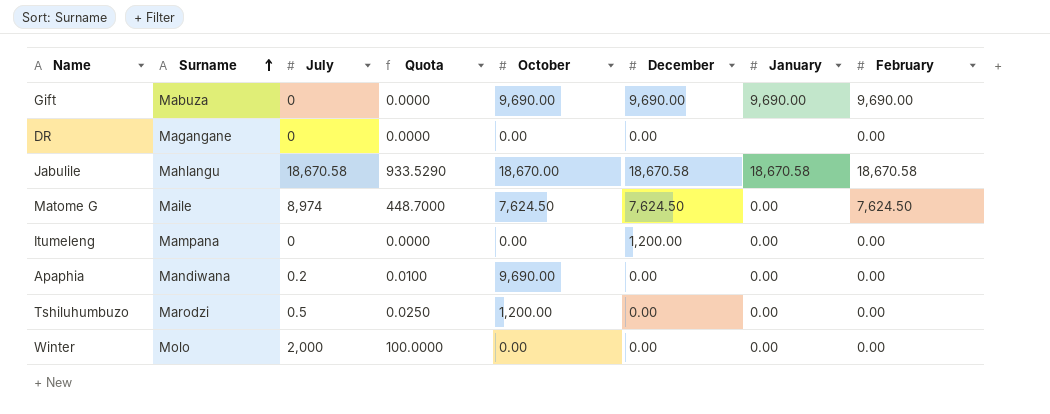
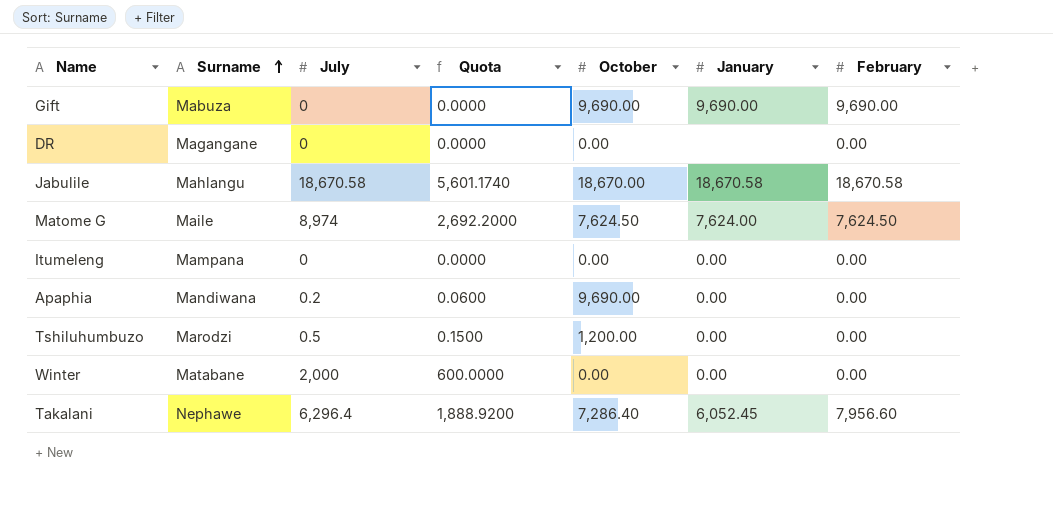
column December | position: 6 -> none
column Quota | formula: [July] * 0.05 -> [July] * 0.3
Matome G | January: 0.00 -> 7,624.00
Winter | Surname: Molo -> Matabane
row Takalani: none -> Nephawe | 6,296.4 | 1,888.9200 | 7,286.40 | 6,052.45 | 7,956.60

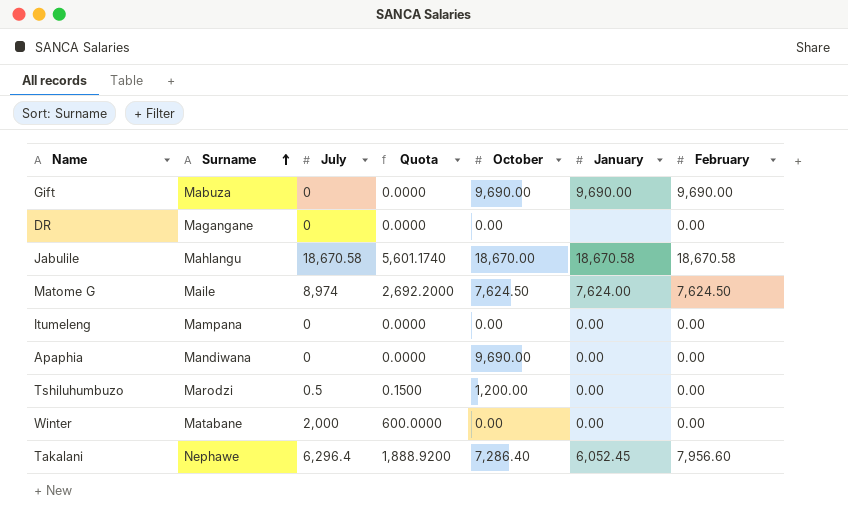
Apaphia | July: 0.2 -> 0
Apaphia | Quota: 0.0600 -> 0.0000

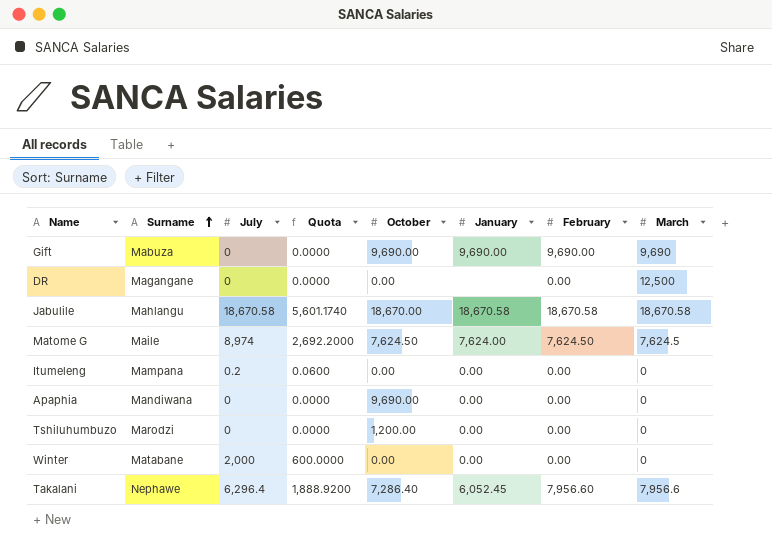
column March | position: none -> 8
Itumeleng | July: 0 -> 0.2
Itumeleng | Quota: 0.0000 -> 0.0600
Tshiluhumbuzo | July: 0.5 -> 0
Tshiluhumbuzo | Quota: 0.1500 -> 0.0000

